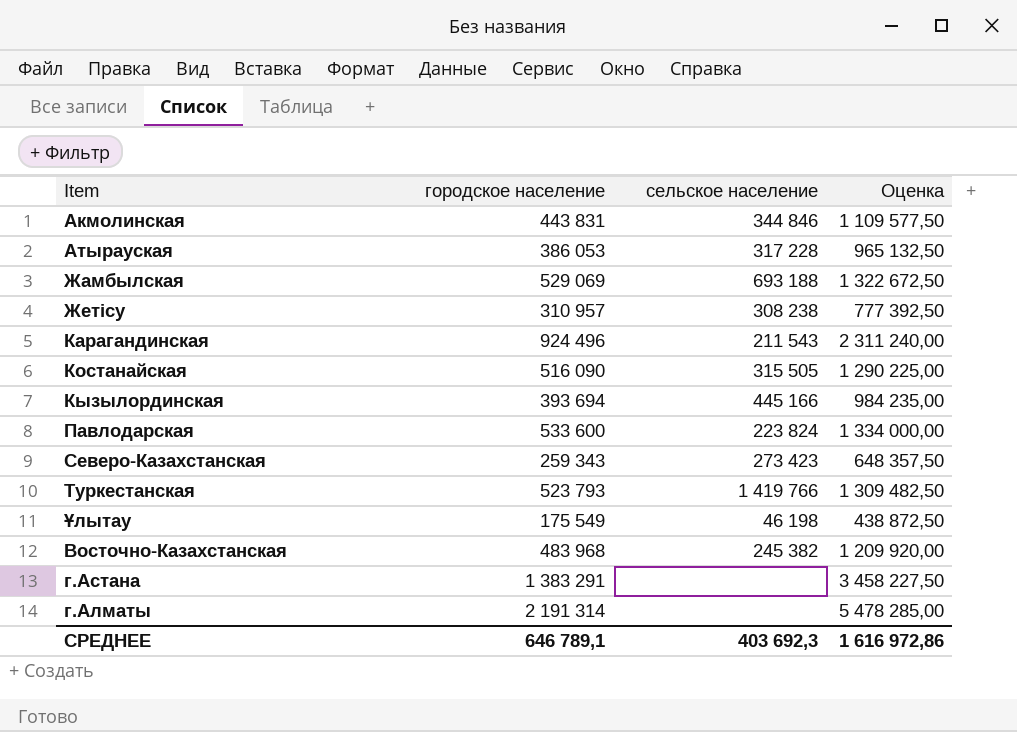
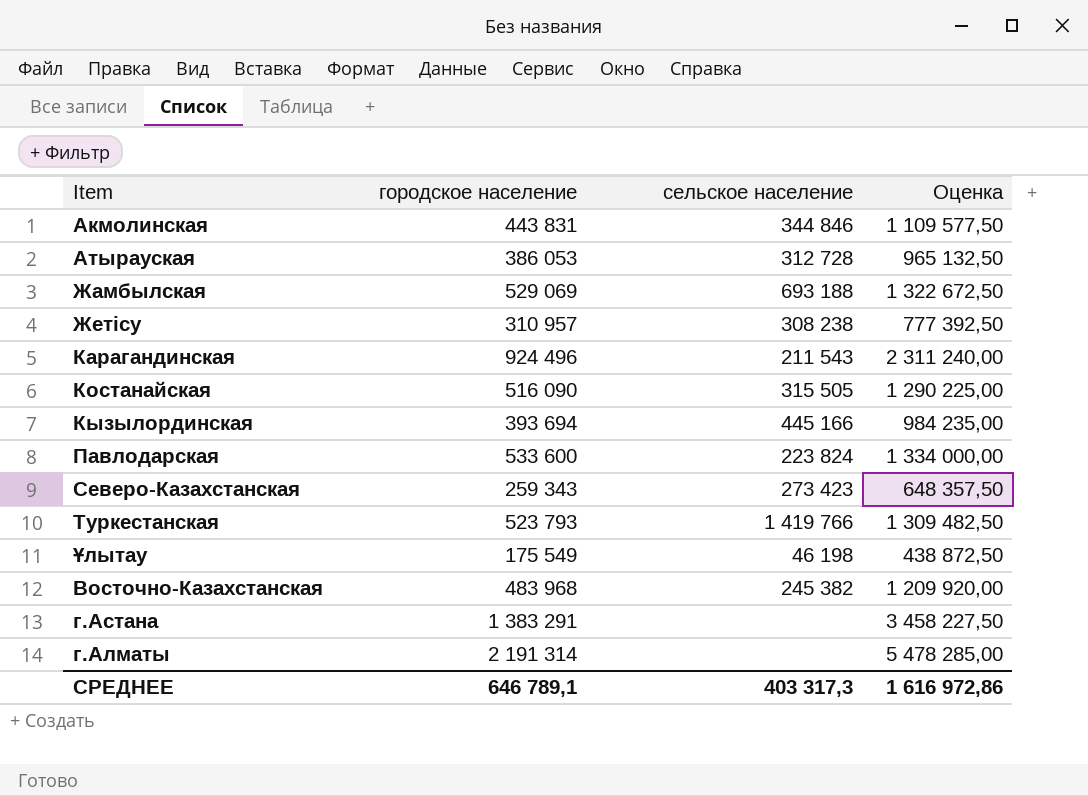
Атырауская | сельское население: 317 228 -> 312 728
СРЕДНЕЕ | сельское население: 403 692,3 -> 403 317,3

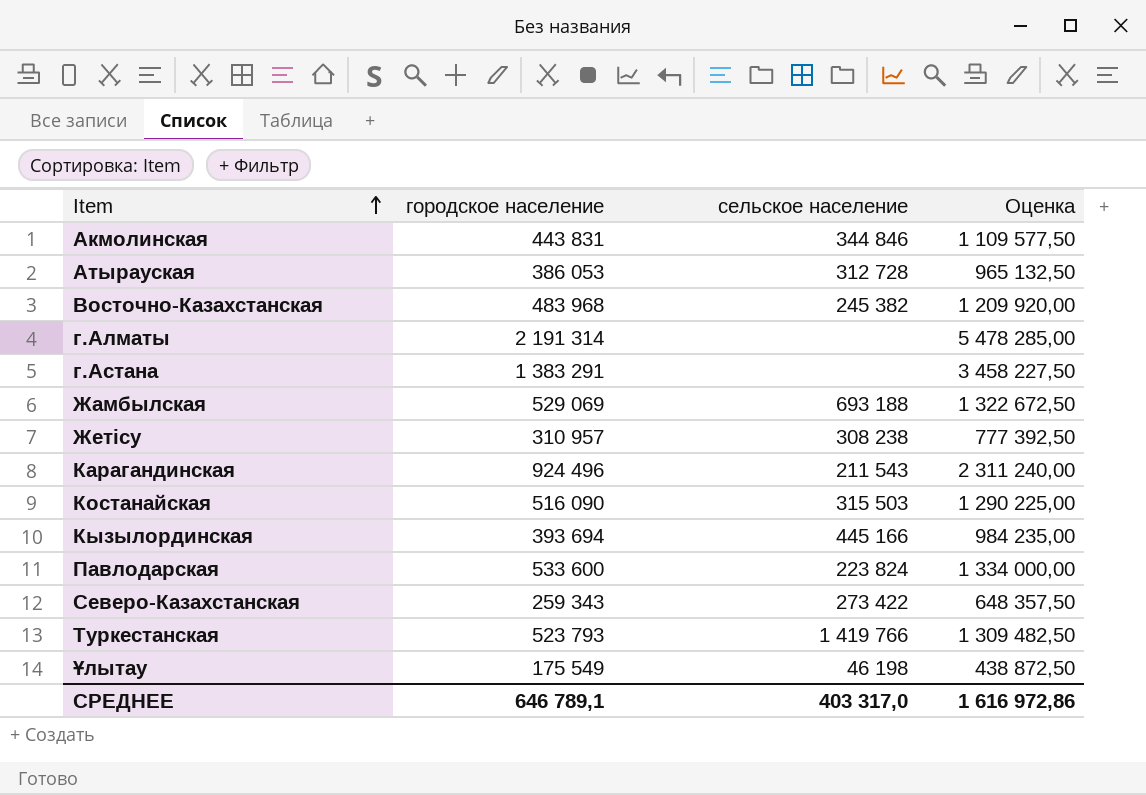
row order: none -> Item ascending
Костанайская | сельское население: 315 505 -> 315 503
Северо-Казахстанская | сельское население: 273 423 -> 273 422
СРЕДНЕЕ | сельское население: 403 317,3 -> 403 317,0

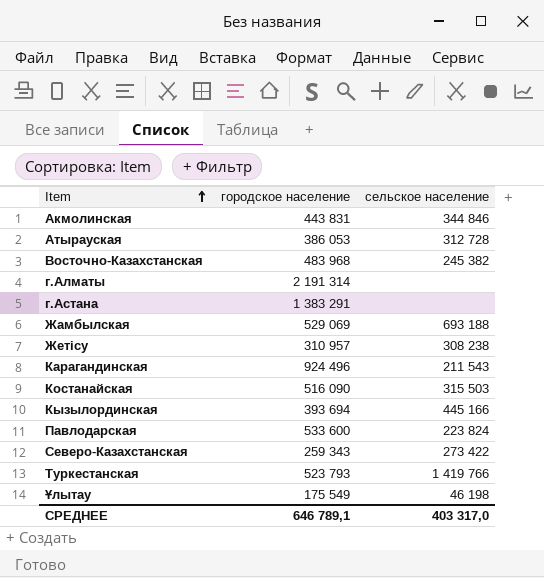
column Оценка | formula: [городское население] * 2,5 -> none

